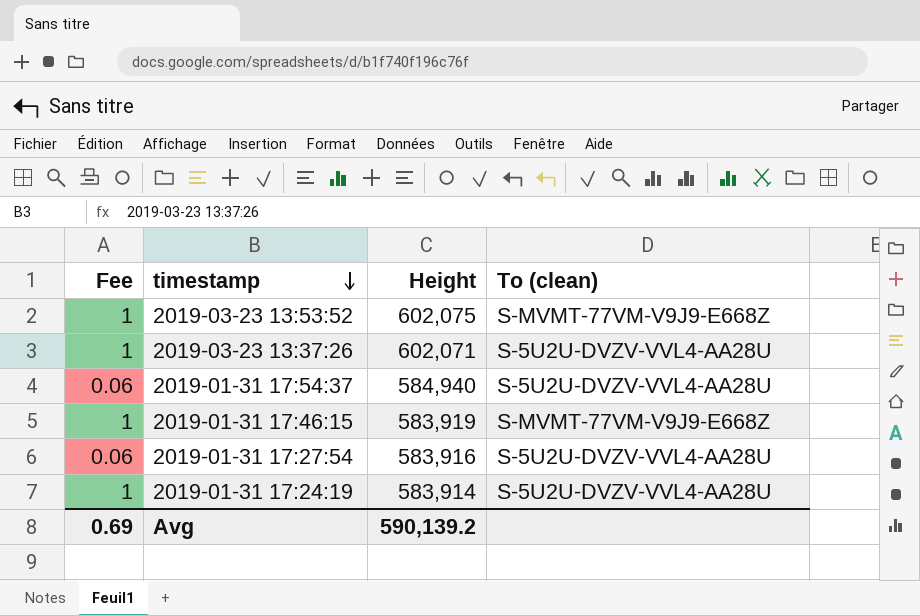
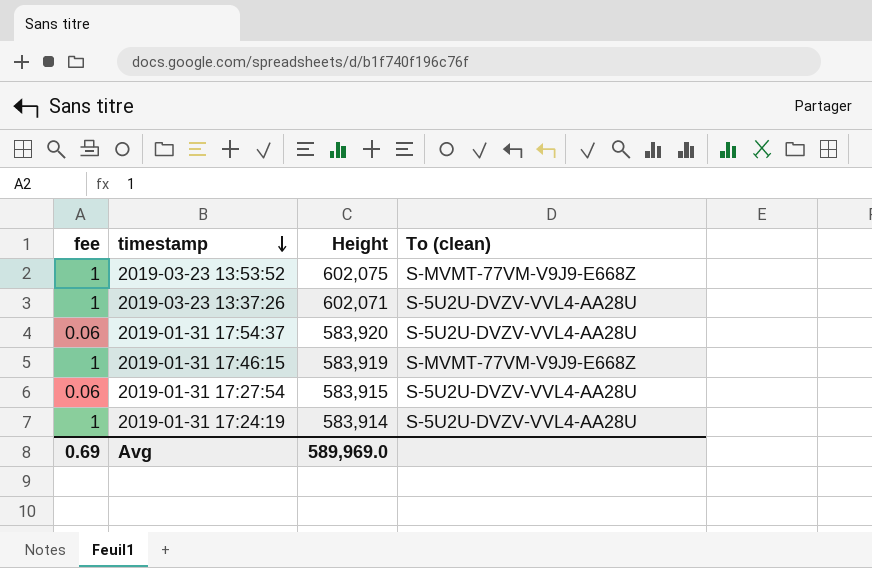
column name: Fee -> fee
2019-01-31 17:54:37 | Height: 584,940 -> 583,920
2019-01-31 17:27:54 | Height: 583,916 -> 583,915
Avg | Height: 590,139.2 -> 589,969.0

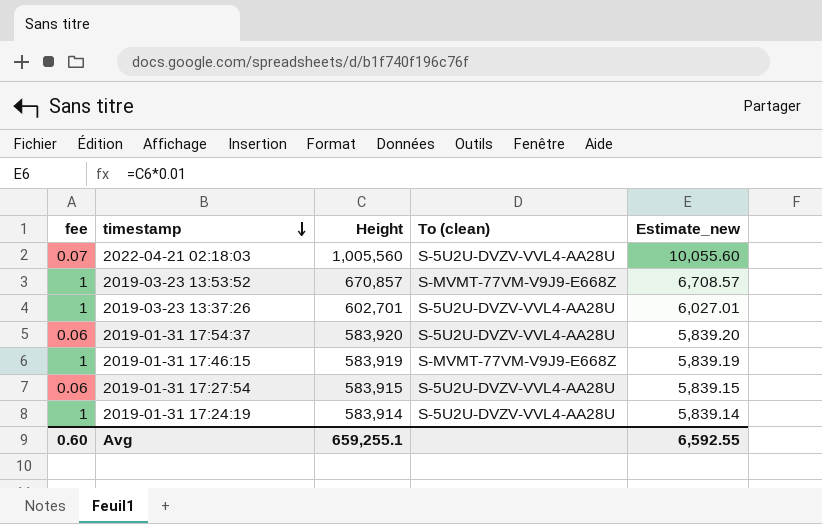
column Estimate_new | formula: none -> [Height] * 0.01
row 2022-04-21 02:18:03: none -> 0.07 | 1,005,560 | S-5U2U-DVZV-VVL4-AA28U | 10,055.60
2019-03-23 13:53:52 | Height: 602,075 -> 670,857
2019-03-23 13:37:26 | Height: 602,071 -> 602,701
Avg | fee: 0.69 -> 0.60
Avg | Height: 589,969.0 -> 659,255.1

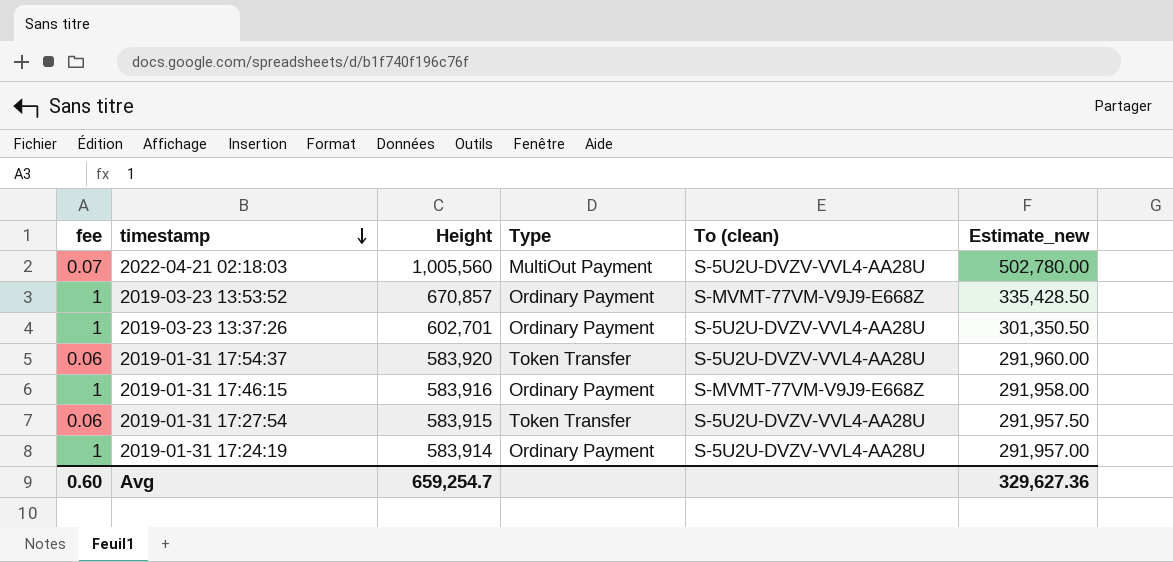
column Type | position: none -> 4
column Estimate_new | formula: [Height] * 0.01 -> [Height] * 0.5
2019-01-31 17:46:15 | Height: 583,919 -> 583,916
Avg | Height: 659,255.1 -> 659,254.7
Avg | Estimate_new: 6,592.55 -> 329,627.36

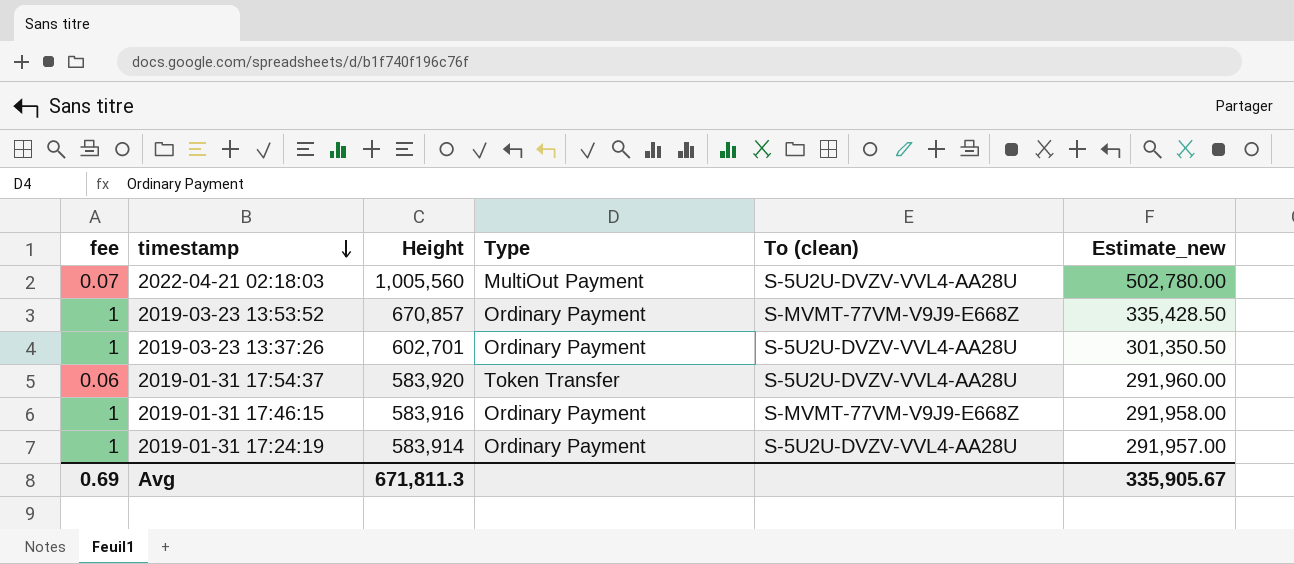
row 2019-01-31 17:27:54: 0.06 | 583,915 | Token Transfer | S-5U2U-DVZV-VVL4-AA28U | 291,957.50 -> none
Avg | fee: 0.60 -> 0.69
Avg | Height: 659,254.7 -> 671,811.3
Avg | Estimate_new: 329,627.36 -> 335,905.67

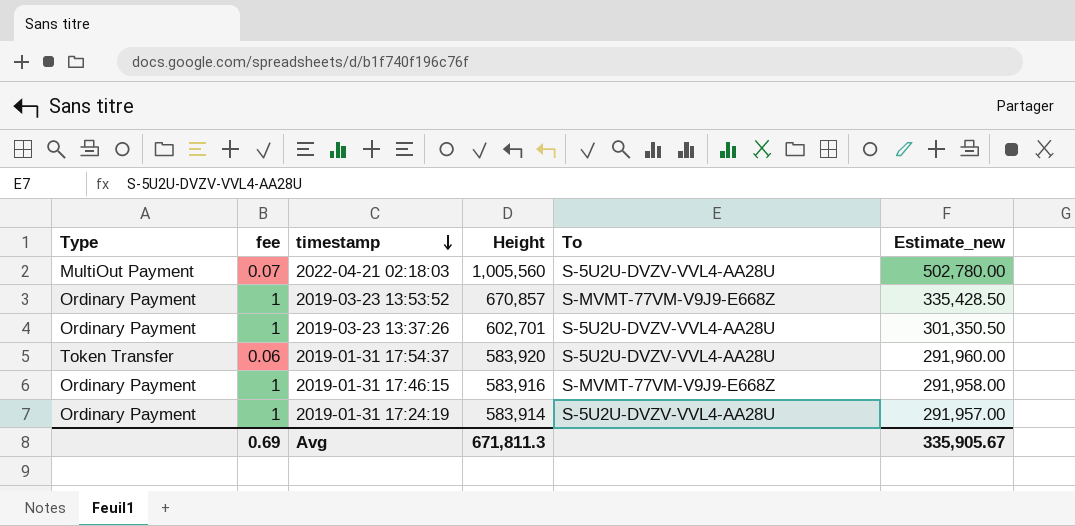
column Type | position: 4 -> 1
column name: To (clean) -> To

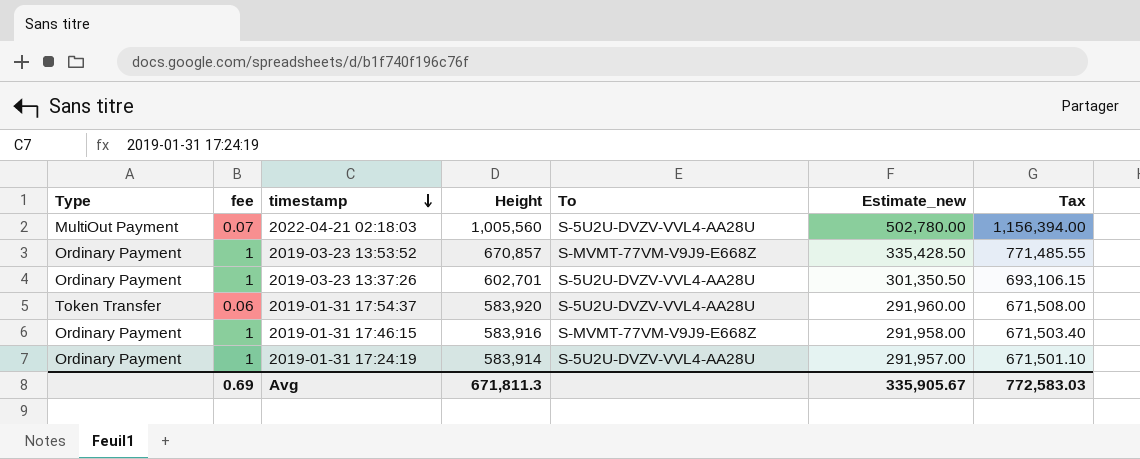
column Tax | formula: none -> [Height] * 1.15

